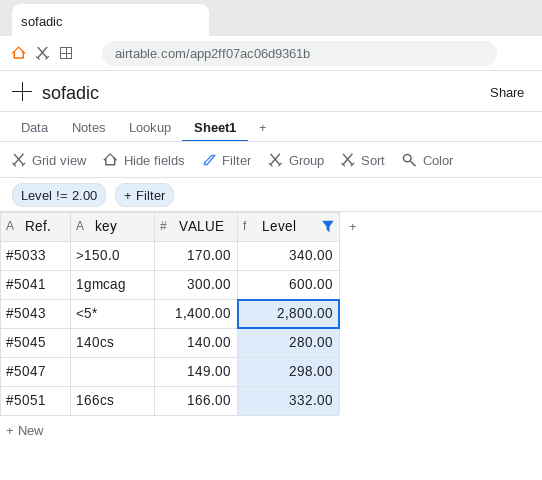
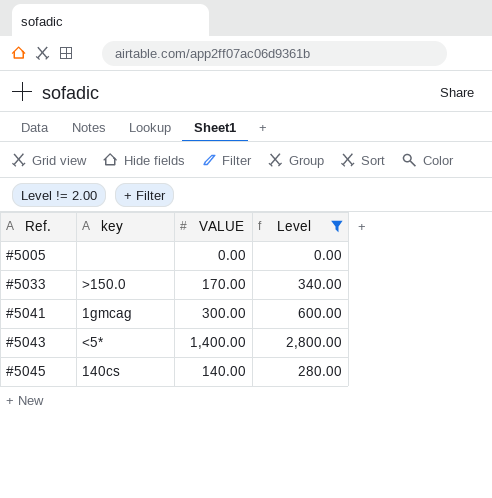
row #5047: none | 149.00 | 298.00 -> none
row #5051: 166cs | 166.00 | 332.00 -> none
row #5005: none -> none | 0.00 | 0.00

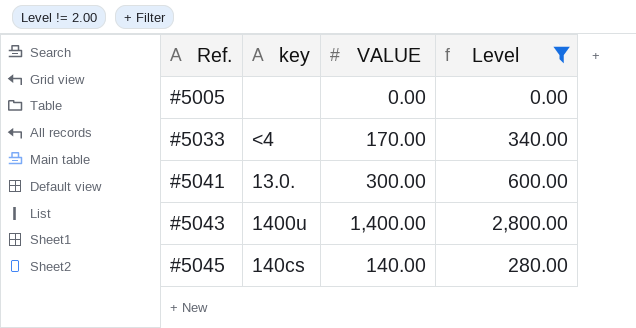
#5033 | key: >150.0 -> <4
#5041 | key: 1gmcag -> 13.0.
#5043 | key: <5* -> 1400u

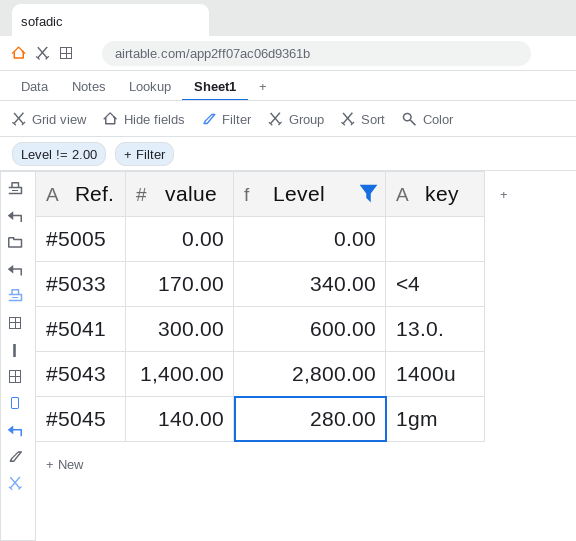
column name: VALUE -> value
column key | position: 2 -> 4
#5045 | key: 140cs -> 1gm

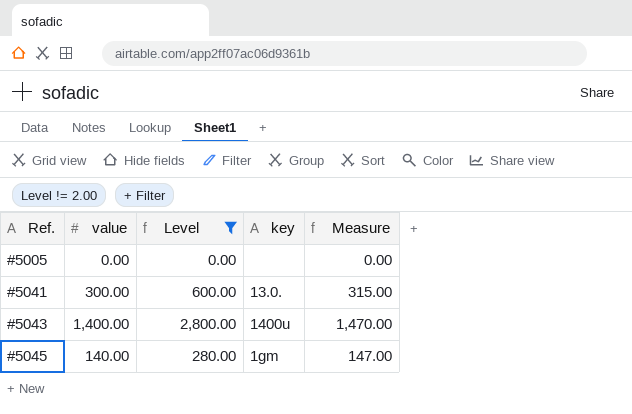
column Measure | formula: none -> [value] * 1.05
row #5033: 170.00 | 340.00 | <4 -> none

